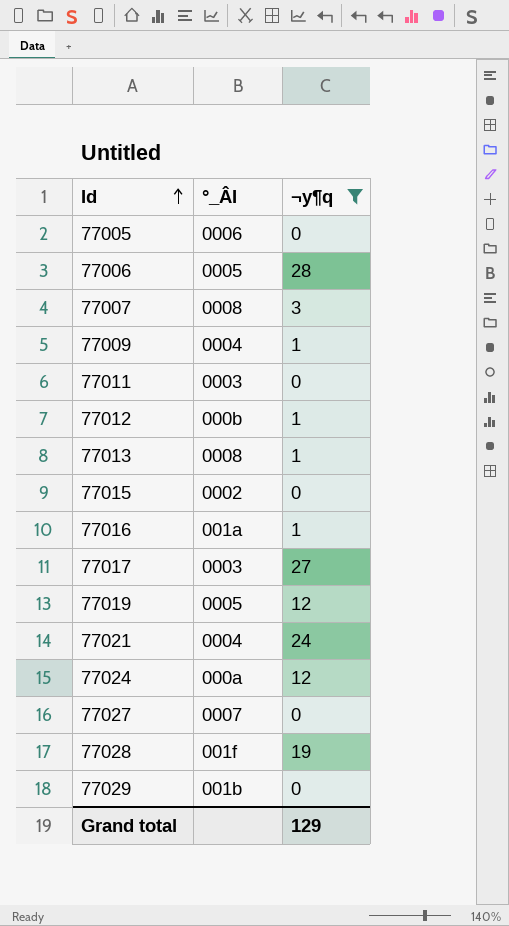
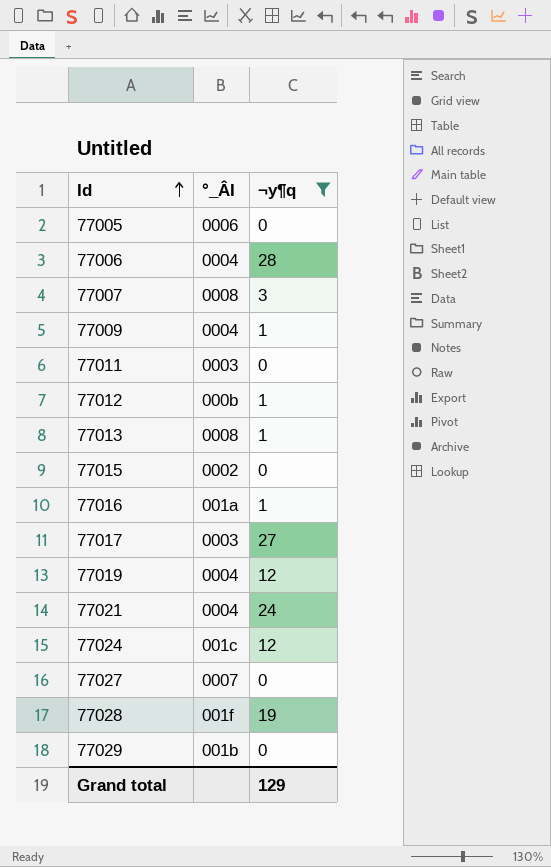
77006 | °_ÂI: 0005 -> 0004
77019 | °_ÂI: 0005 -> 0004
77024 | °_ÂI: 000a -> 001c

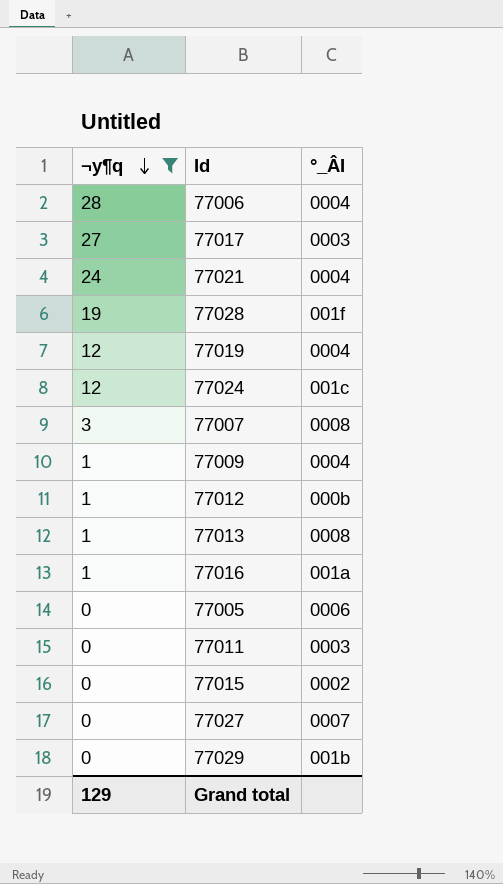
row order: Id ascending -> ¬y¶q descending
column ¬y¶q | position: 3 -> 1

